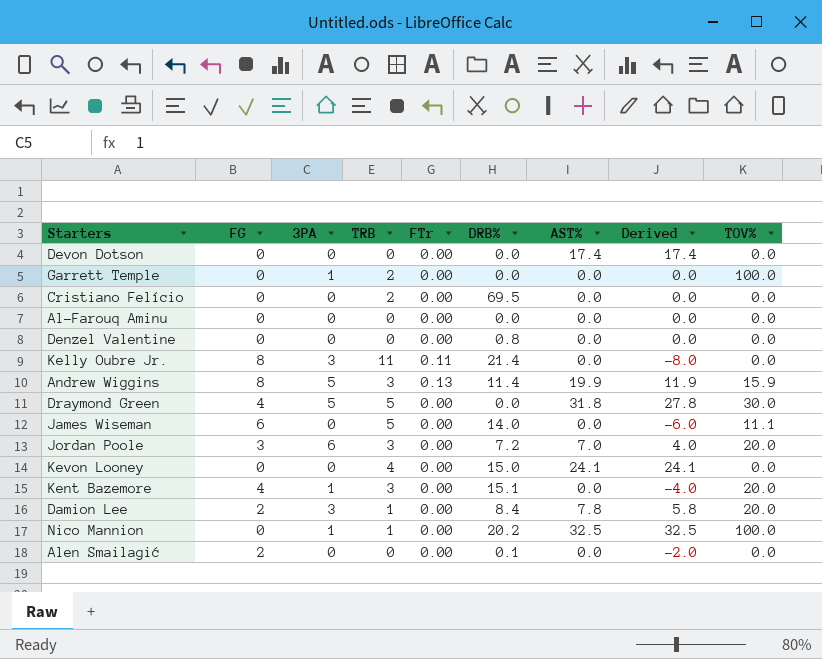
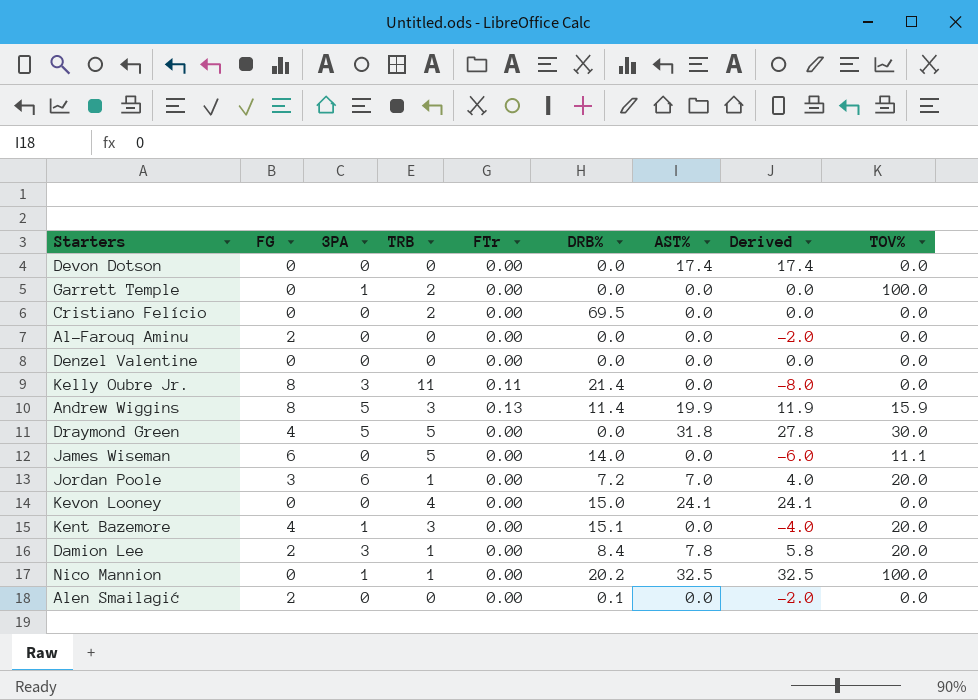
Al-Farouq Aminu | FG: 0 -> 2
Al-Farouq Aminu | Derived: 0.0 -> -2.0
Denzel Valentine | DRB%: 0.8 -> 0.0
Jordan Poole | TRB: 3 -> 1

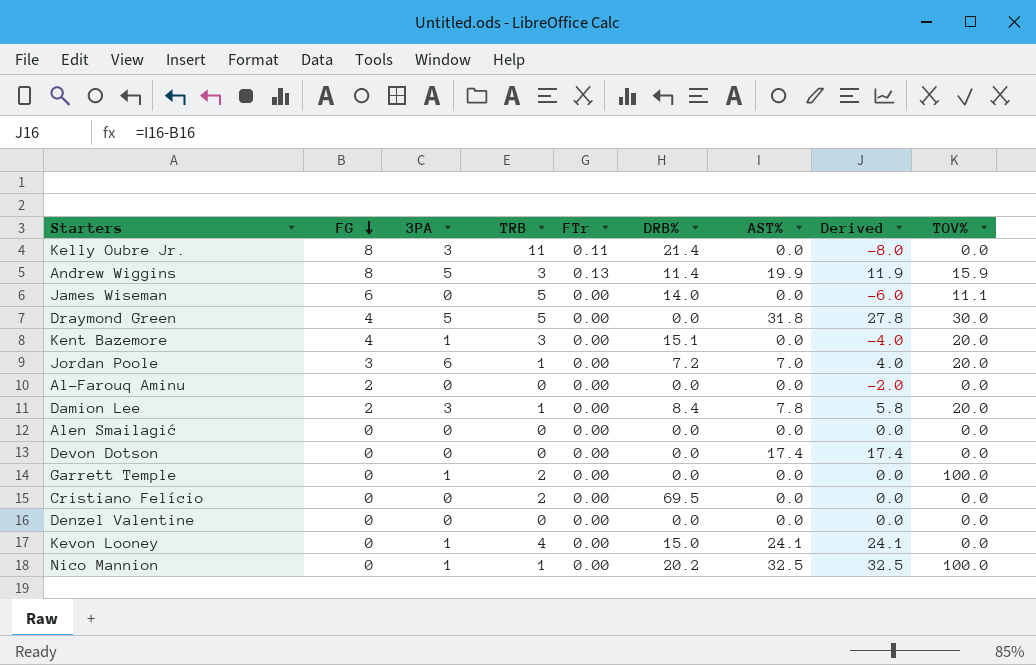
row order: none -> FG descending
Alen Smailagić | FG: 2 -> 0
Alen Smailagić | DRB%: 0.1 -> 0.0
Alen Smailagić | Derived: -2.0 -> 0.0
Kevon Looney | 3PA: 0 -> 1

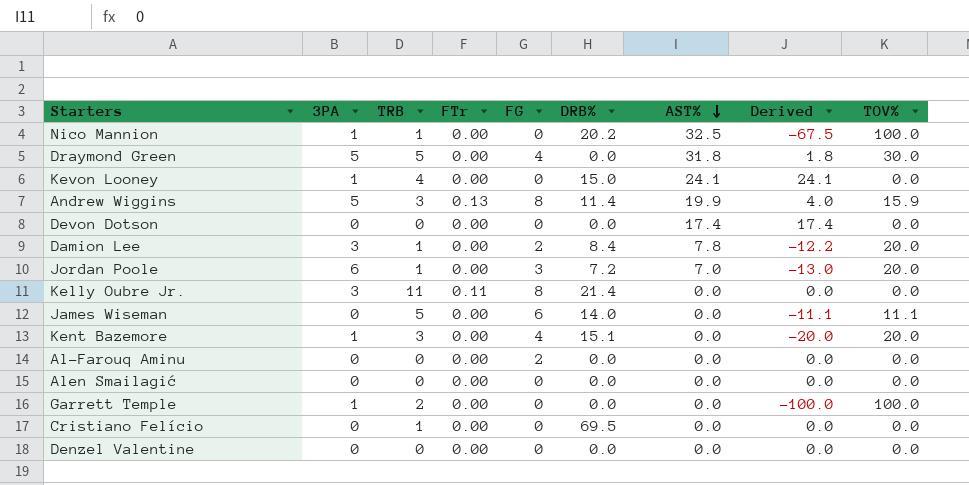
row order: FG descending -> AST% descending
column FG | position: 2 -> 5
column Derived | formula: [AST%] - [FG] -> [AST%] - [TOV%]
Cristiano Felício | TRB: 2 -> 1

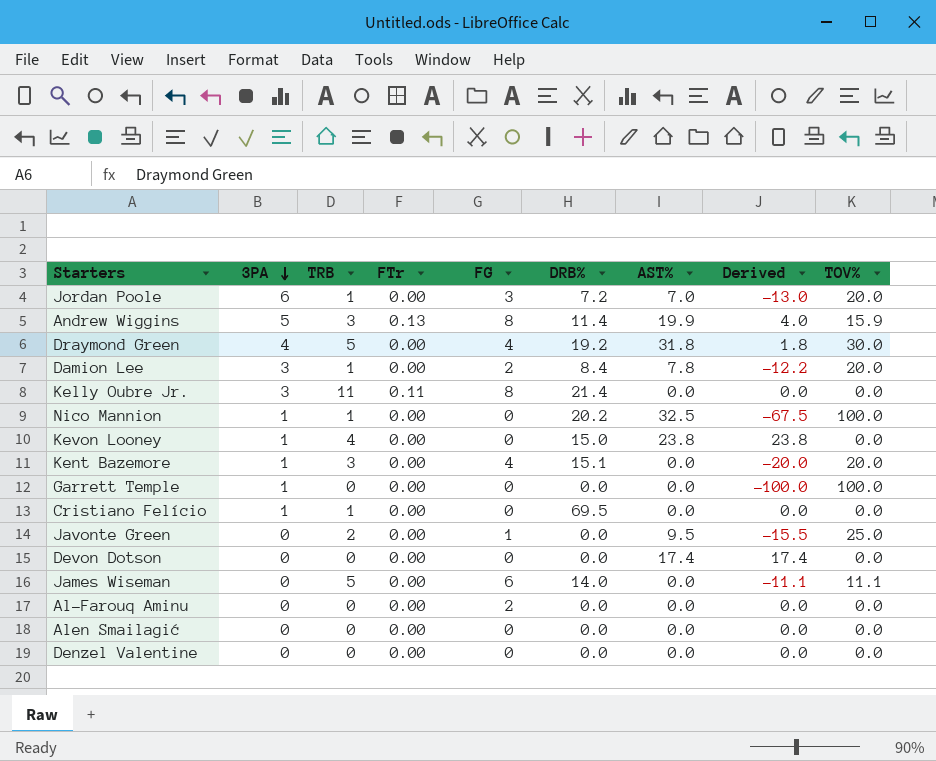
row order: AST% descending -> 3PA descending
Draymond Green | 3PA: 5 -> 4
Draymond Green | DRB%: 0.0 -> 19.2
Kevon Looney | AST%: 24.1 -> 23.8
Kevon Looney | Derived: 24.1 -> 23.8
Garrett Temple | TRB: 2 -> 0
Cristiano Felício | 3PA: 0 -> 1
row Javonte Green: none -> 0 | 2 | 0.00 | 1 | 0.0 | 9.5 | -15.5 | 25.0

